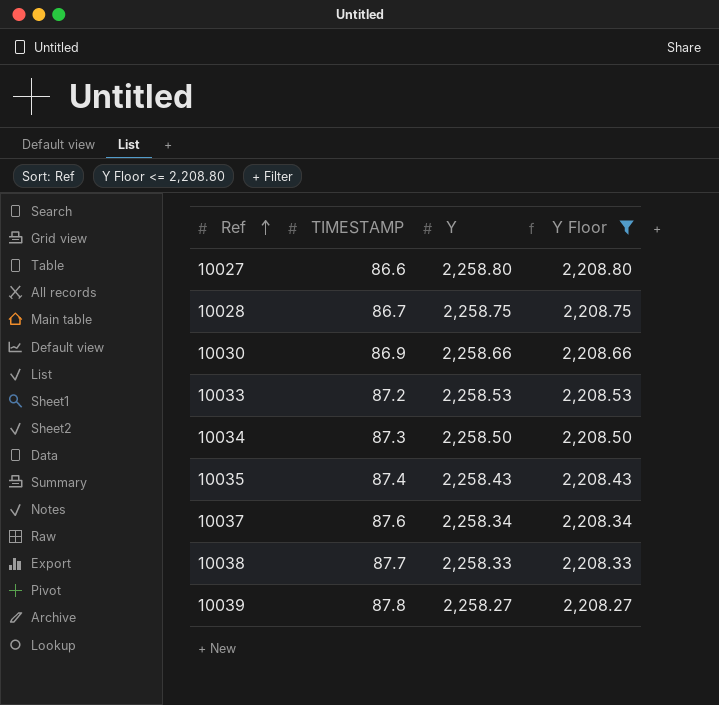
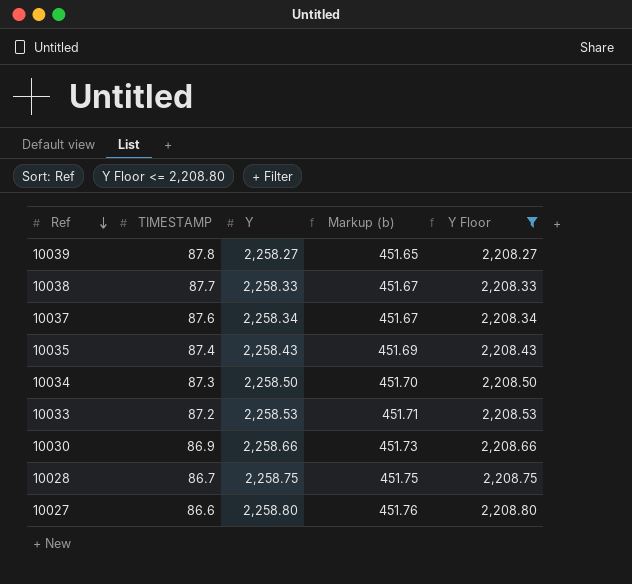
row order: Ref ascending -> Ref descending
column Markup (b) | formula: none -> [Y] * 0.2

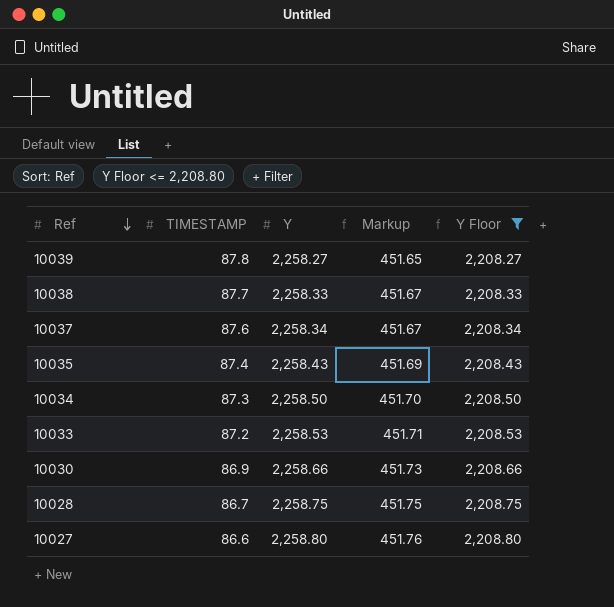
column name: Markup (b) -> Markup

